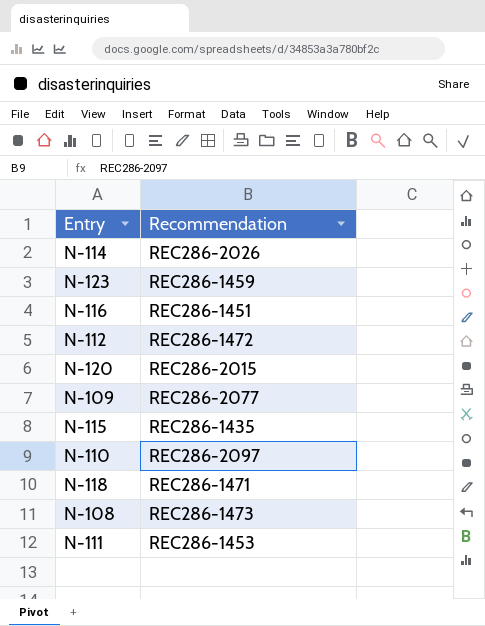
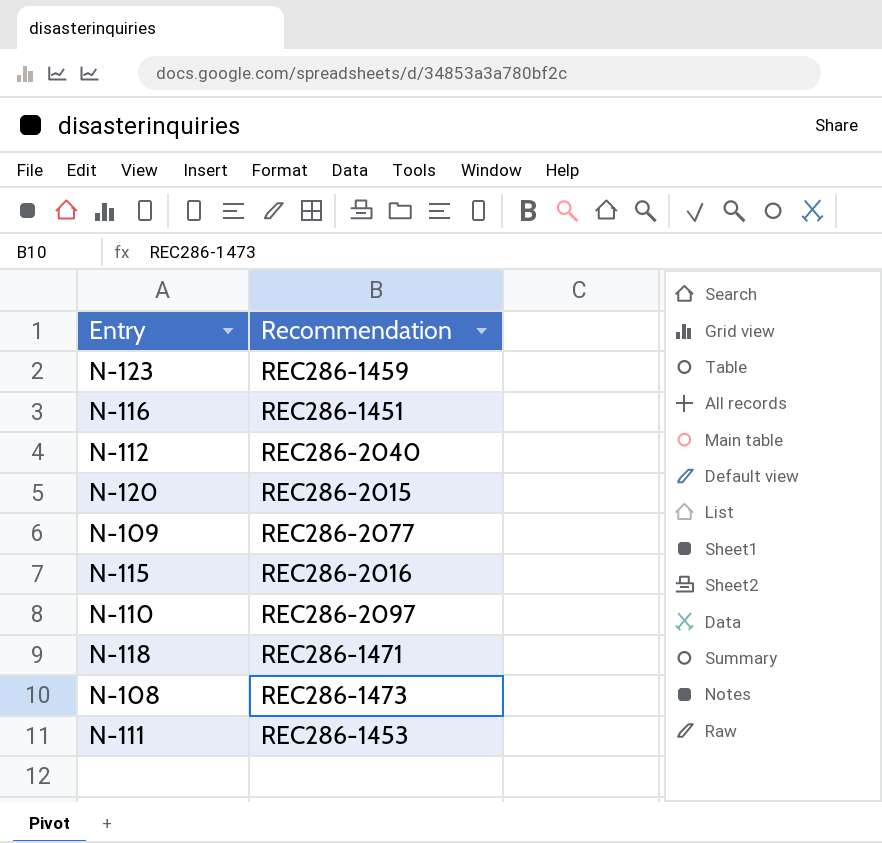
row N-114: REC286-2026 -> none
N-112 | Recommendation: REC286-1472 -> REC286-2040
N-115 | Recommendation: REC286-1435 -> REC286-2016

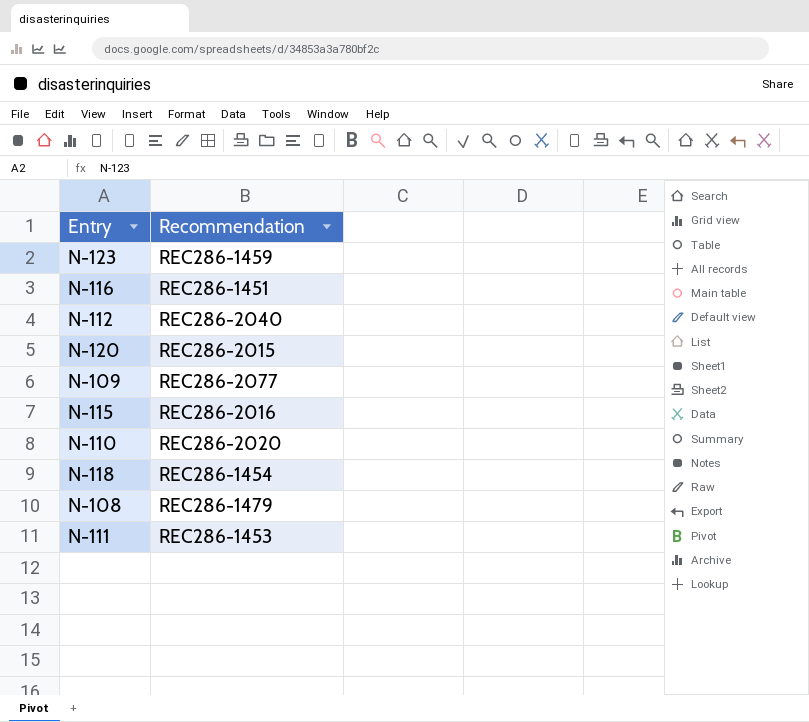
N-110 | Recommendation: REC286-2097 -> REC286-2020
N-118 | Recommendation: REC286-1471 -> REC286-1454
N-108 | Recommendation: REC286-1473 -> REC286-1479

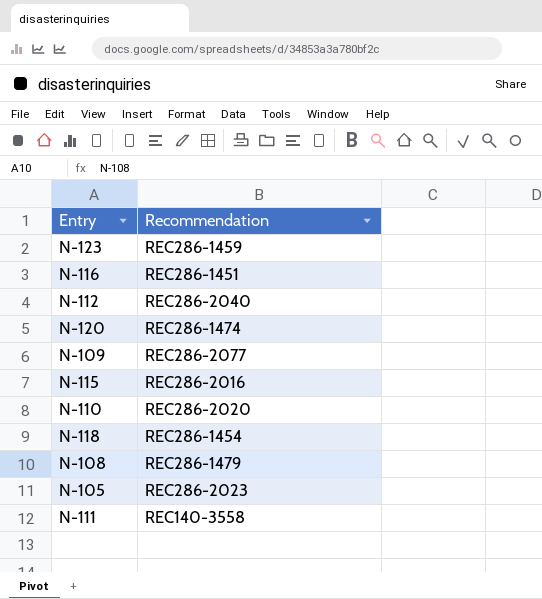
N-120 | Recommendation: REC286-2015 -> REC286-1474
row N-105: none -> REC286-2023
N-111 | Recommendation: REC286-1453 -> REC140-3558

